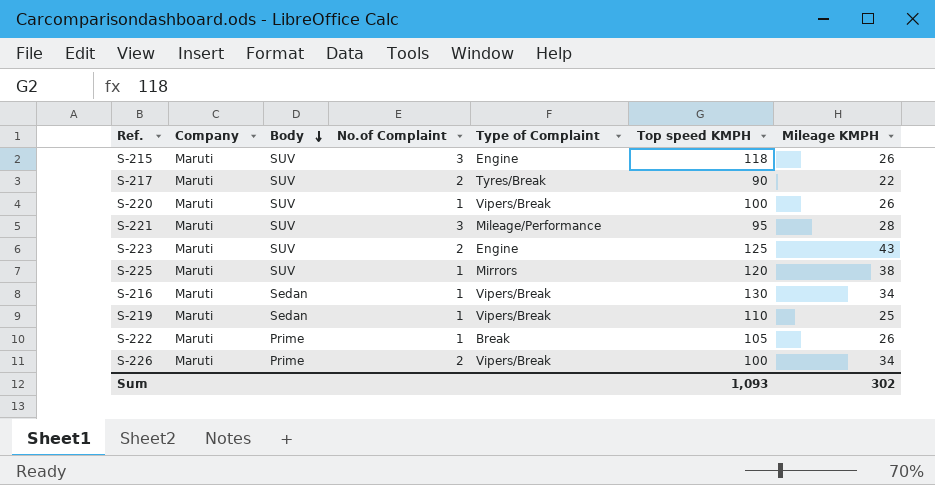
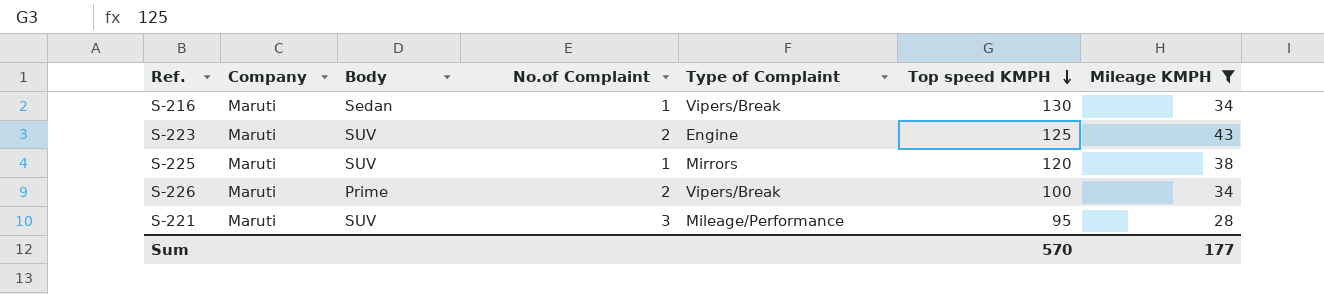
filter: none -> Mileage KMPH >= 28
row order: Body descending -> Top speed KMPH descending
Sum | Top speed KMPH: 1,093 -> 570
Sum | Mileage KMPH: 302 -> 177

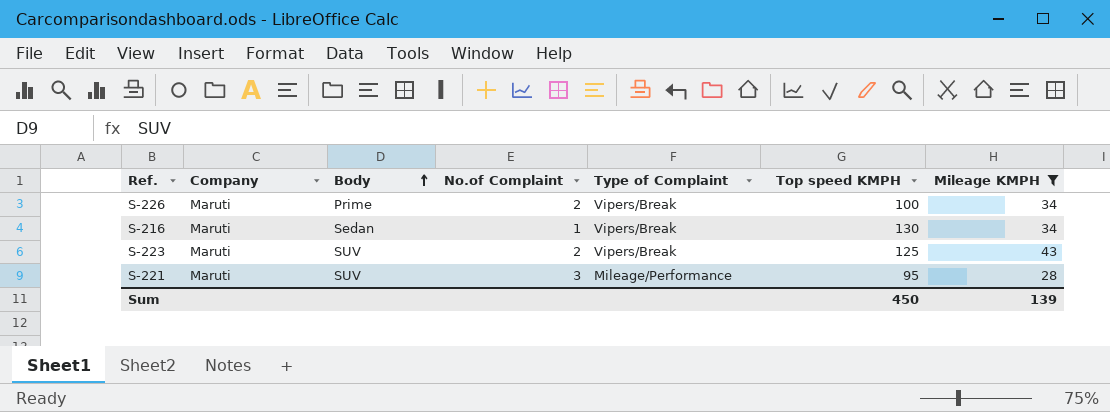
row order: Top speed KMPH descending -> Body ascending
row S-225: Maruti | SUV | 1 | Mirrors | 120 | 38 -> none
S-223 | Type of Complaint: Engine -> Vipers/Break
Sum | Top speed KMPH: 570 -> 450
Sum | Mileage KMPH: 177 -> 139

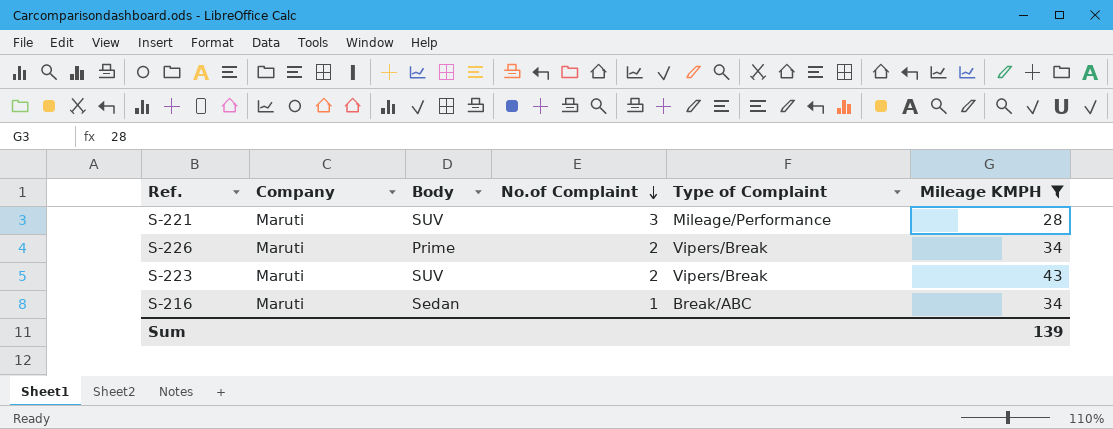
row order: Body ascending -> No.of Complaint descending
column Top speed KMPH | position: 6 -> none
S-216 | Type of Complaint: Vipers/Break -> Break/ABC

